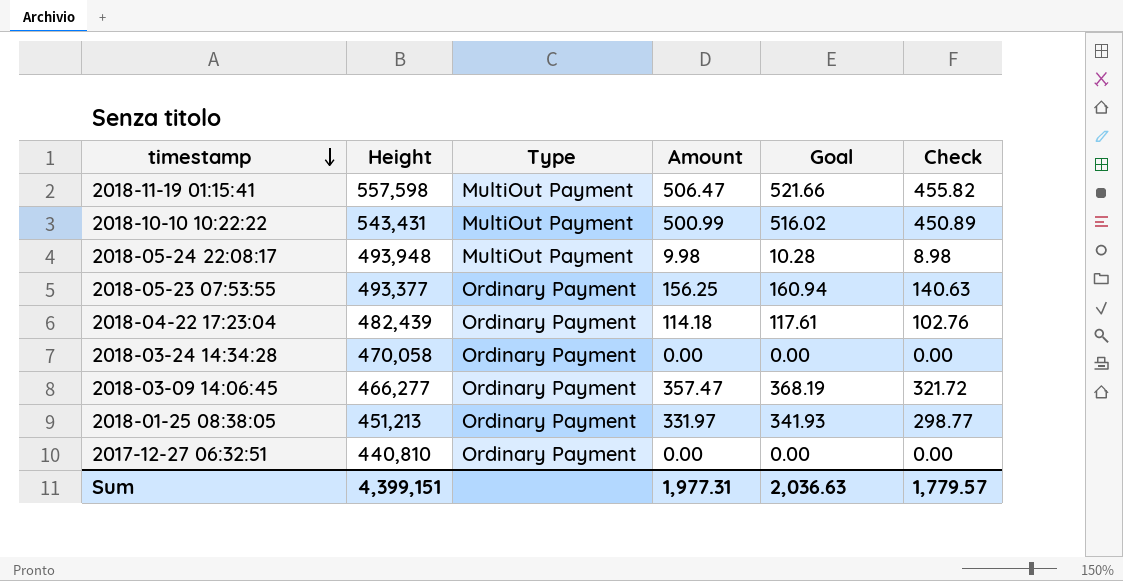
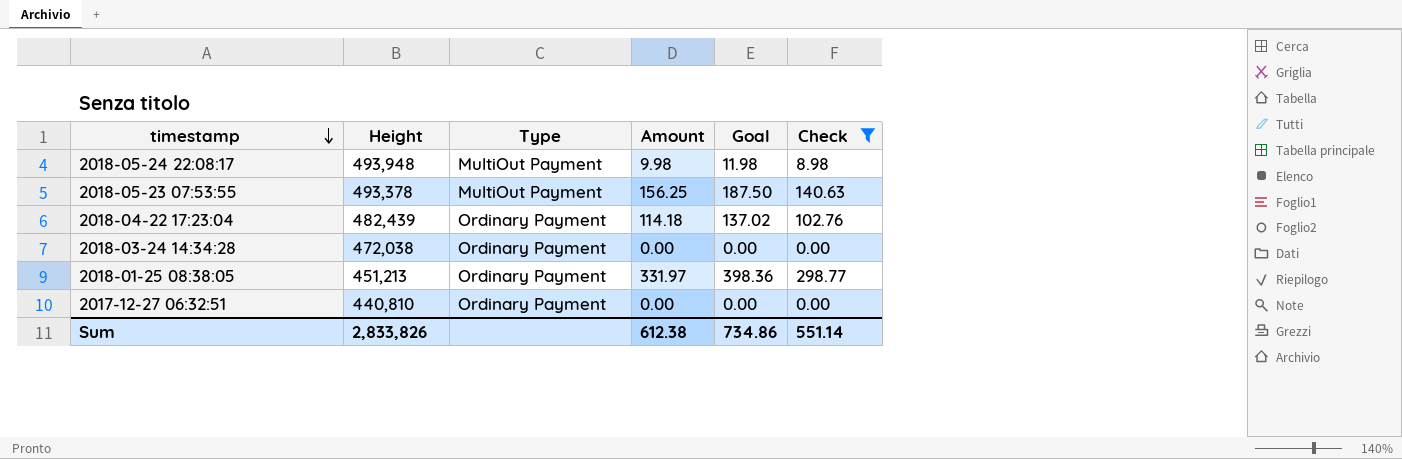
filter: none -> Check <= 298.77
column Goal | formula: [Amount] * 1.03 -> [Amount] * 1.2
2018-05-23 07:53:55 | Height: 493,377 -> 493,378
2018-05-23 07:53:55 | Type: Ordinary Payment -> MultiOut Payment
2018-03-24 14:34:28 | Height: 470,058 -> 472,038
Sum | Height: 4,399,151 -> 2,833,826
Sum | Amount: 1,977.31 -> 612.38
Sum | Goal: 2,036.63 -> 734.86
Sum | Check: 1,779.57 -> 551.14

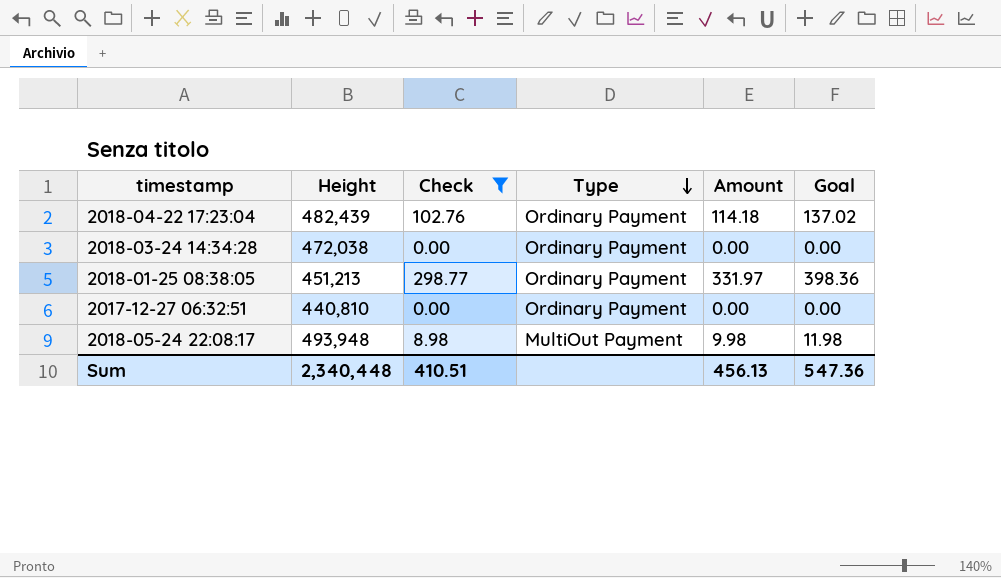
row order: timestamp descending -> Type descending
column Check | position: 6 -> 3
row 2018-05-23 07:53:55: 493,378 | MultiOut Payment | 156.25 | 187.50 | 140.63 -> none
Sum | Height: 2,833,826 -> 2,340,448
Sum | Check: 551.14 -> 410.51
Sum | Amount: 612.38 -> 456.13
Sum | Goal: 734.86 -> 547.36

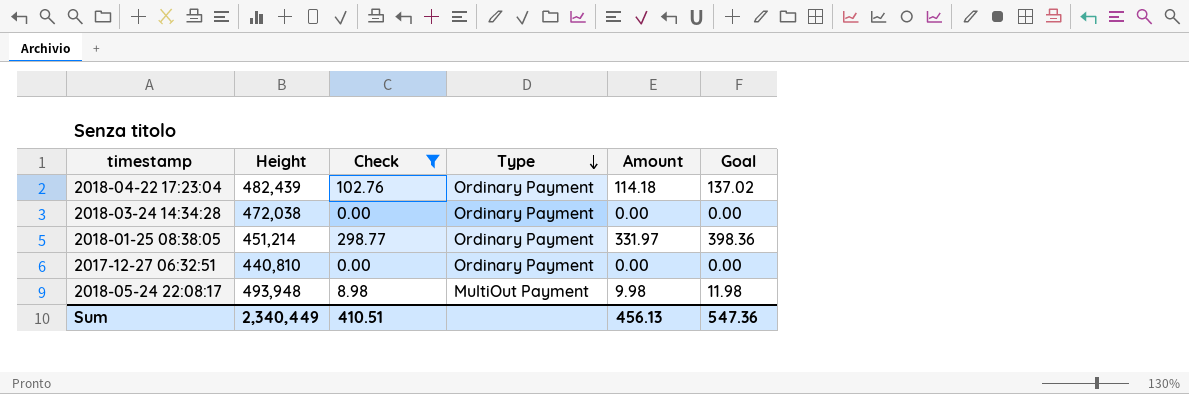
2018-01-25 08:38:05 | Height: 451,213 -> 451,214
Sum | Height: 2,340,448 -> 2,340,449

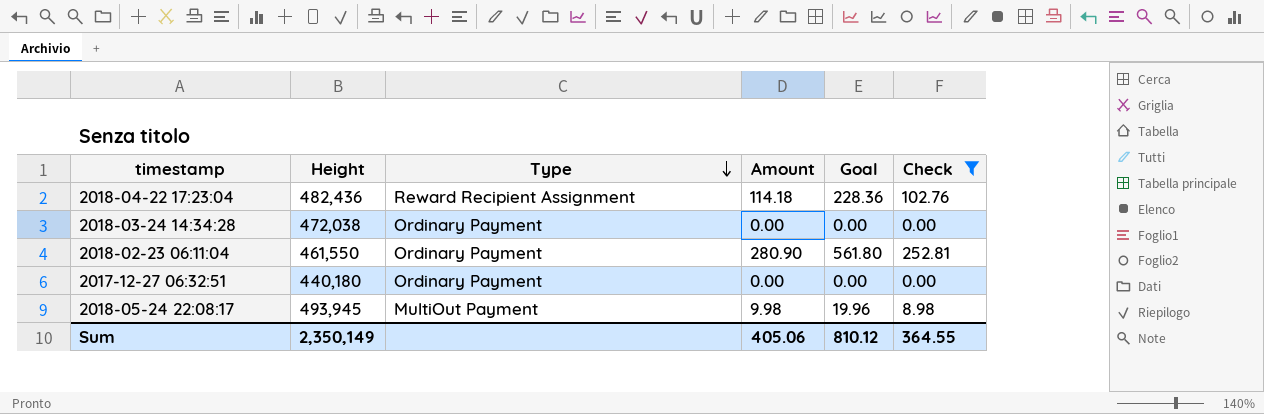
column Goal | formula: [Amount] * 1.2 -> [Amount] * 2
column Check | position: 3 -> 6
row 2018-01-25 08:38:05: 451,214 | 298.77 | Ordinary Payment | 331.97 | 398.36 -> none
2018-04-22 17:23:04 | Height: 482,439 -> 482,436
2018-04-22 17:23:04 | Type: Ordinary Payment -> Reward Recipient Assignment
row 2018-02-23 06:11:04: none -> 461,550 | Ordinary Payment | 280.90 | 561.80 | 252.81
2017-12-27 06:32:51 | Height: 440,810 -> 440,180
2018-05-24 22:08:17 | Height: 493,948 -> 493,945
Sum | Height: 2,340,449 -> 2,350,149
Sum | Amount: 456.13 -> 405.06
Sum | Goal: 547.36 -> 810.12
Sum | Check: 410.51 -> 364.55

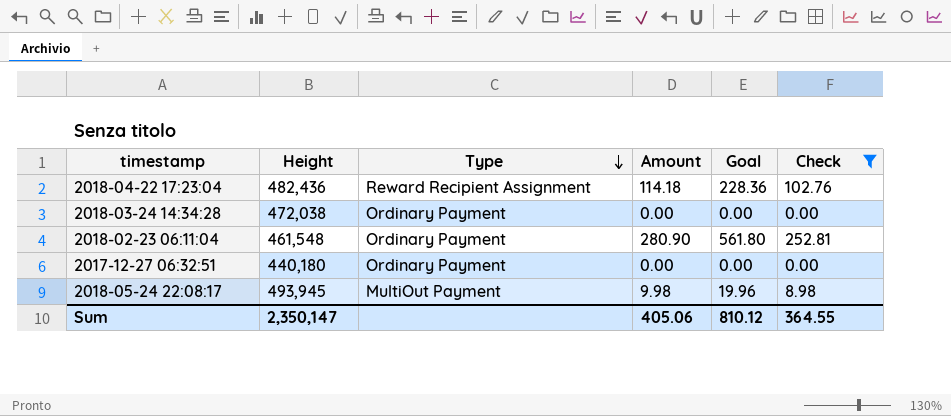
2018-02-23 06:11:04 | Height: 461,550 -> 461,548
Sum | Height: 2,350,149 -> 2,350,147

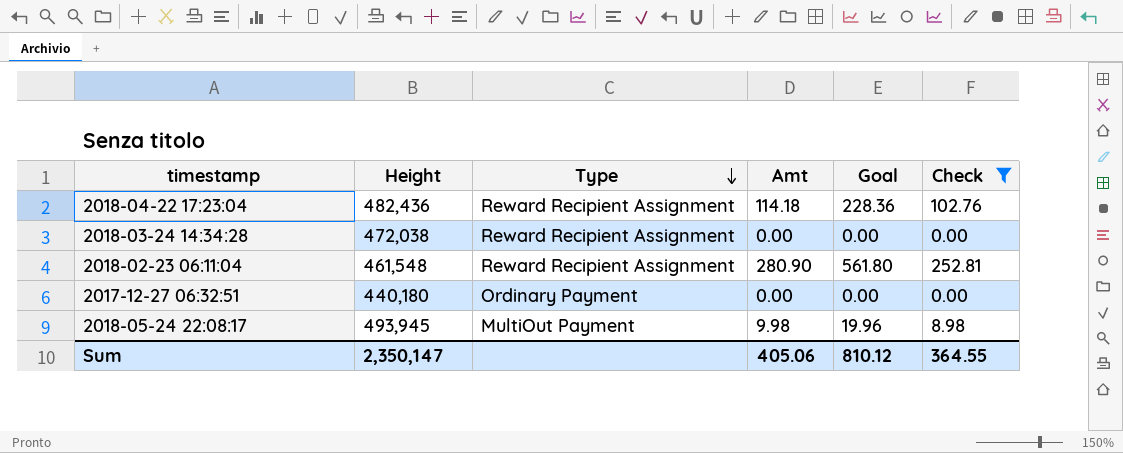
column name: Amount -> Amt
2018-03-24 14:34:28 | Type: Ordinary Payment -> Reward Recipient Assignment
2018-02-23 06:11:04 | Type: Ordinary Payment -> Reward Recipient Assignment

